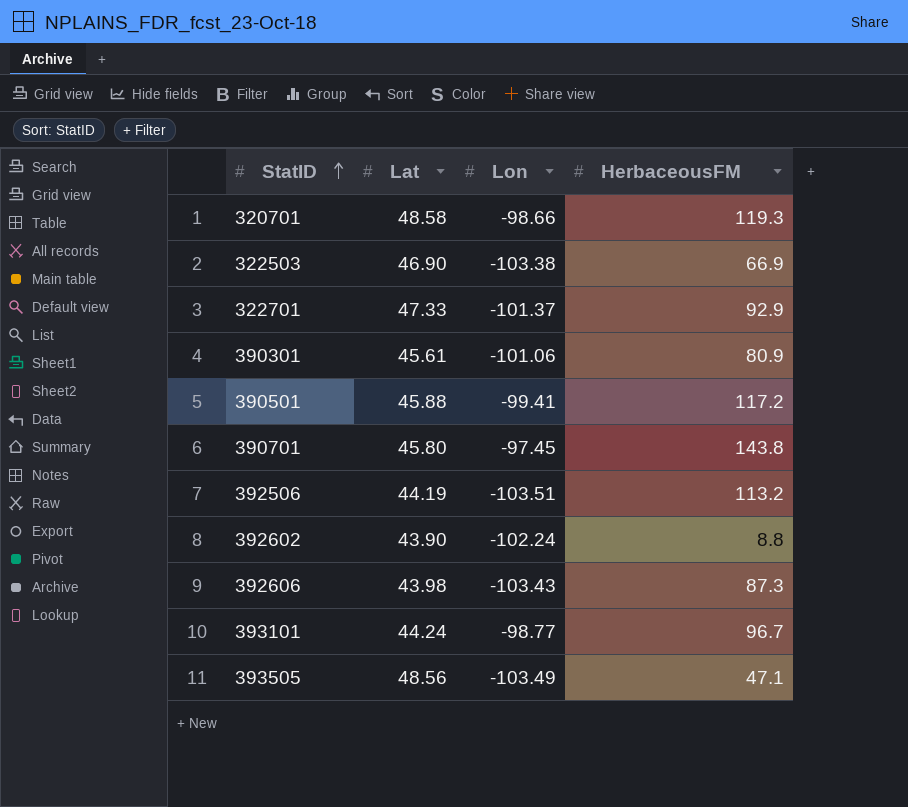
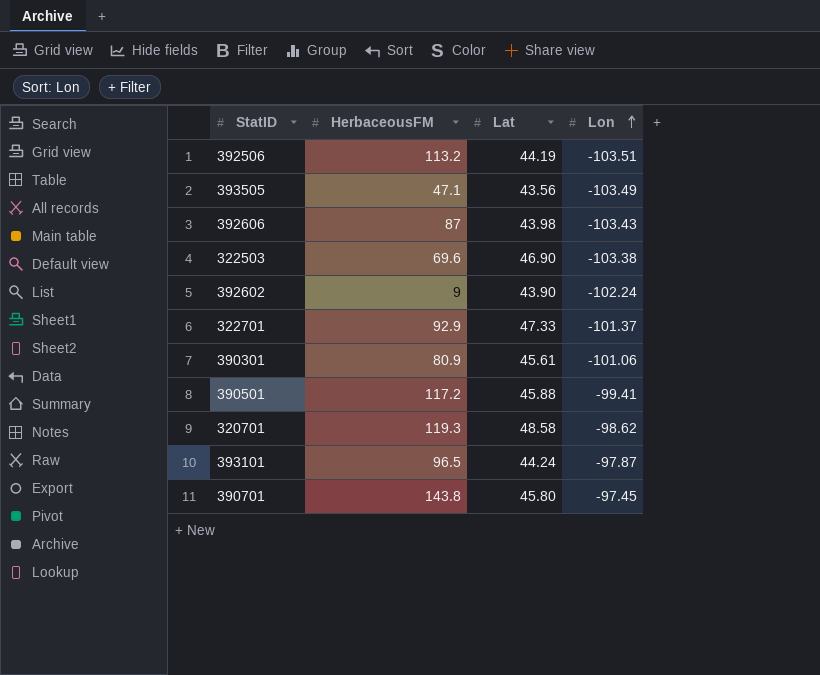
row order: StatID ascending -> Lon ascending
column HerbaceousFM | position: 4 -> 2
393505 | Lat: 48.56 -> 43.56
392606 | HerbaceousFM: 87.3 -> 87
322503 | HerbaceousFM: 66.9 -> 69.6
392602 | HerbaceousFM: 8.8 -> 9
320701 | Lon: -98.66 -> -98.62
393101 | HerbaceousFM: 96.7 -> 96.5
393101 | Lon: -98.77 -> -97.87

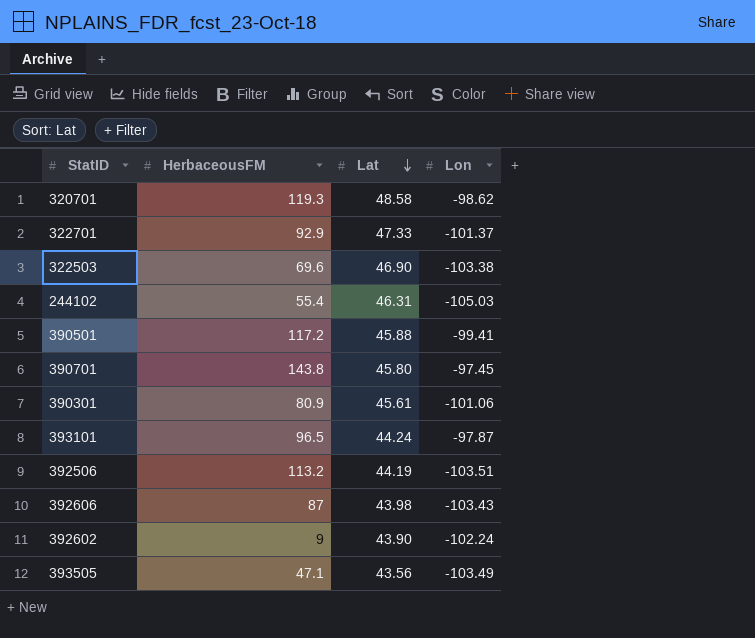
row order: Lon ascending -> Lat descending
row 244102: none -> 55.4 | 46.31 | -105.03

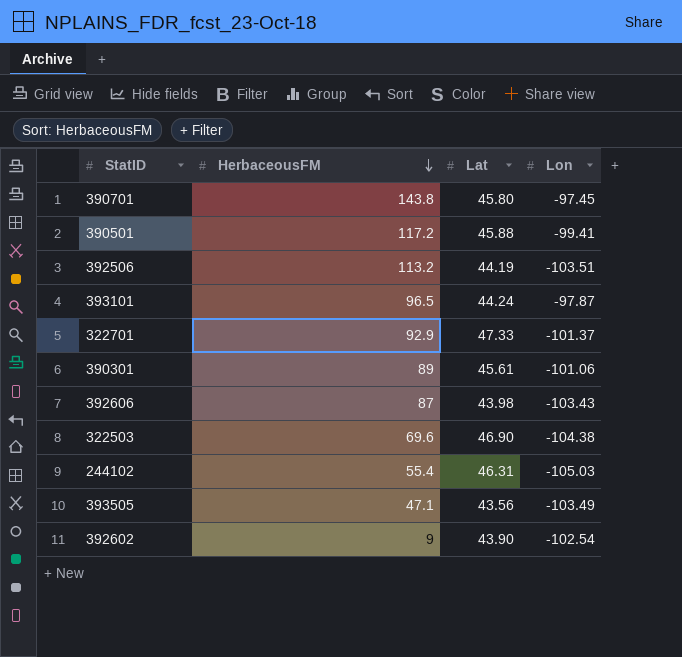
row order: Lat descending -> HerbaceousFM descending
row 320701: 119.3 | 48.58 | -98.62 -> none
390301 | HerbaceousFM: 80.9 -> 89
322503 | Lon: -103.38 -> -104.38
392602 | Lon: -102.24 -> -102.54

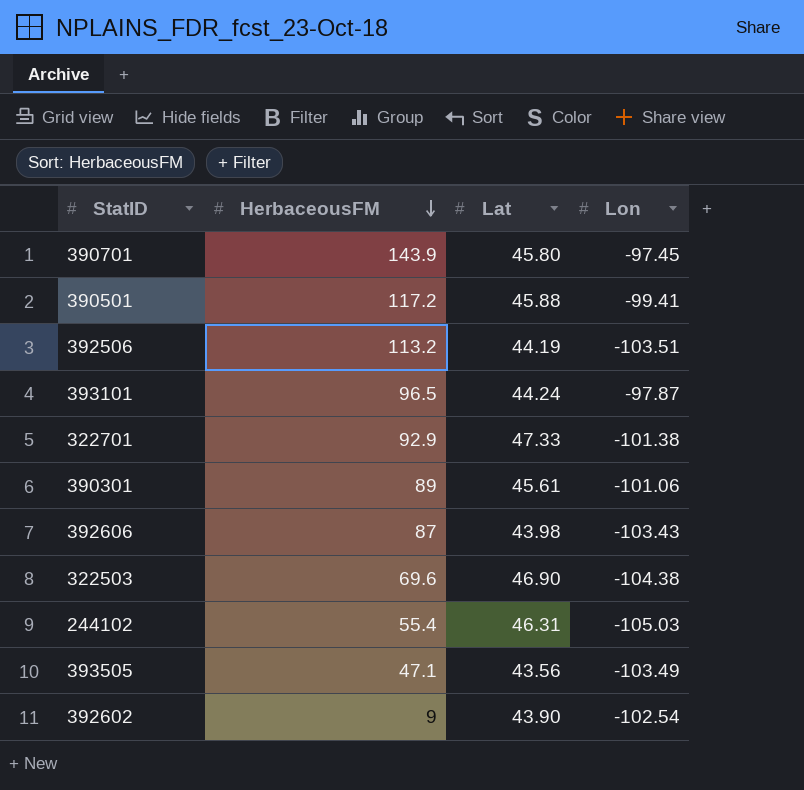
390701 | HerbaceousFM: 143.8 -> 143.9
322701 | Lon: -101.37 -> -101.38

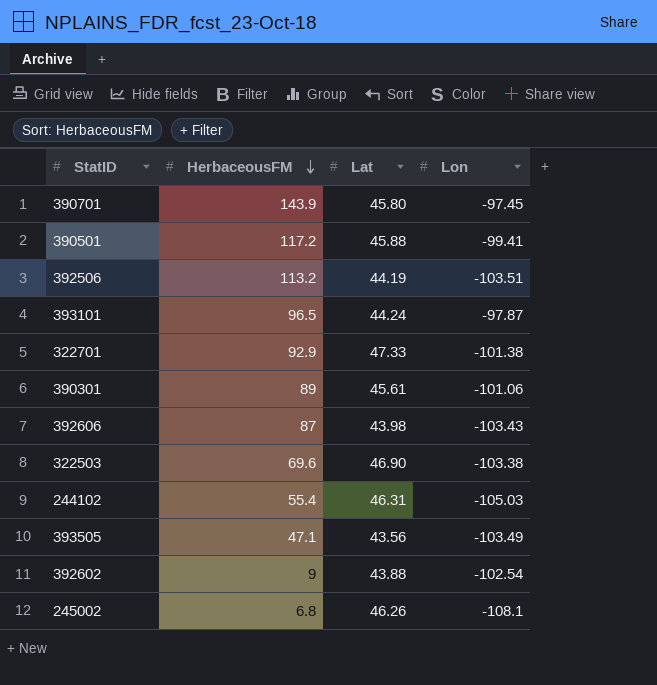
322503 | Lon: -104.38 -> -103.38
392602 | Lat: 43.90 -> 43.88
row 245002: none -> 6.8 | 46.26 | -108.1

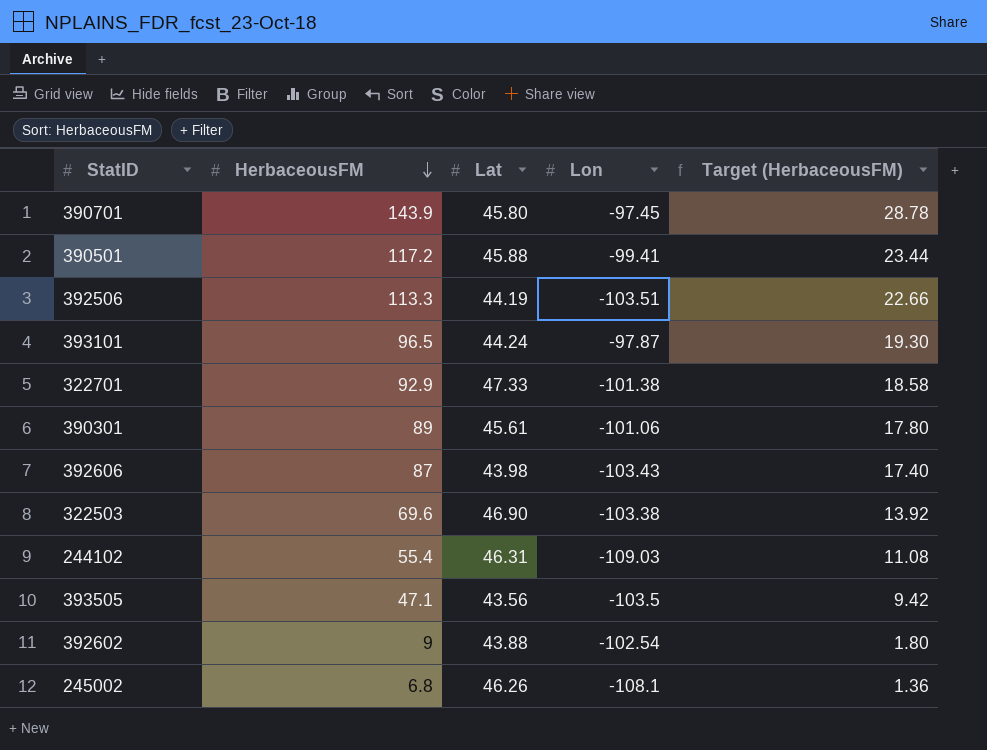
column Target (HerbaceousFM) | formula: none -> [HerbaceousFM] * 0.2
392506 | HerbaceousFM: 113.2 -> 113.3
244102 | Lon: -105.03 -> -109.03
393505 | Lon: -103.49 -> -103.5

